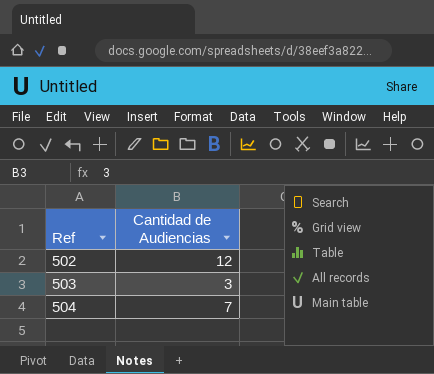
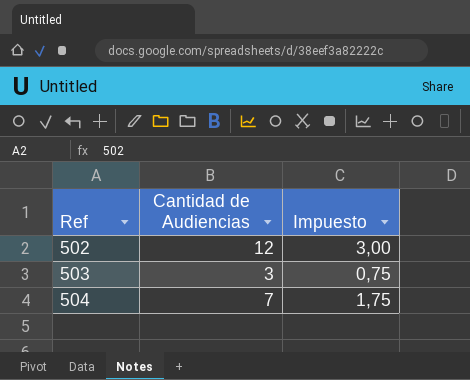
column Impuesto | formula: none -> [Cantidad de Audiencias] * 0,25

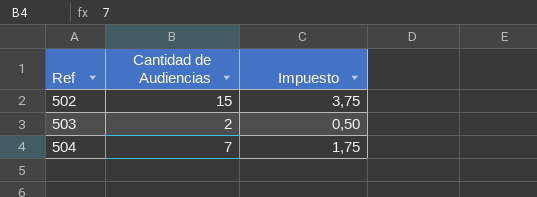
502 | Cantidad de Audiencias: 12 -> 15
502 | Impuesto: 3,00 -> 3,75
503 | Cantidad de Audiencias: 3 -> 2
503 | Impuesto: 0,75 -> 0,50

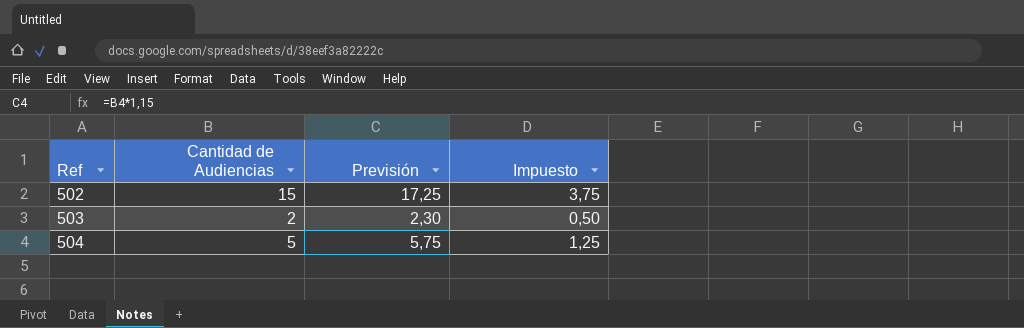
column Previsión | formula: none -> [Cantidad de Audiencias] * 1,15
504 | Cantidad de Audiencias: 7 -> 5
504 | Impuesto: 1,75 -> 1,25

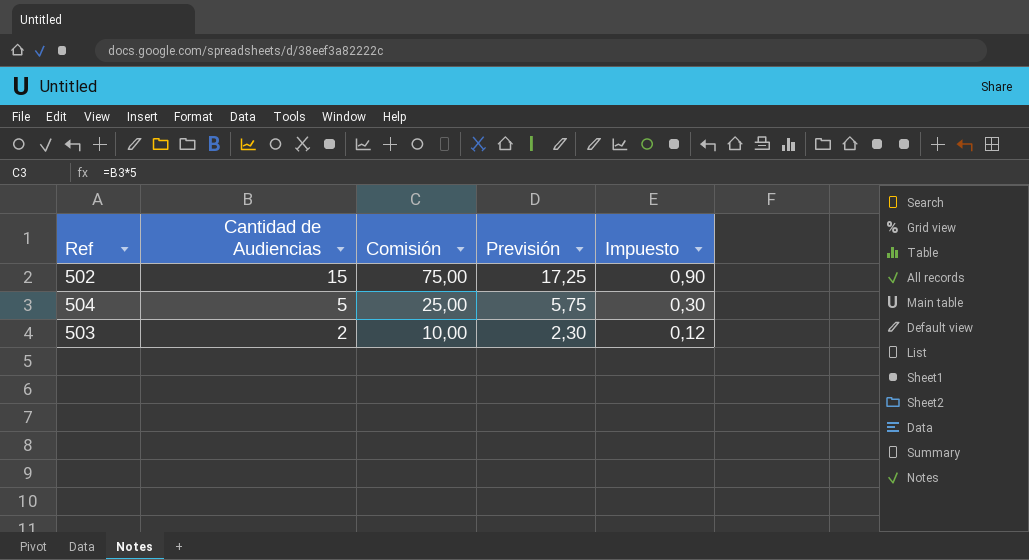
row order: Ref ascending -> Cantidad de Audiencias descending
column Comisión | formula: none -> [Cantidad de Audiencias] * 5
column Impuesto | formula: [Cantidad de Audiencias] * 0,25 -> [Cantidad de Audiencias] * 0,06

